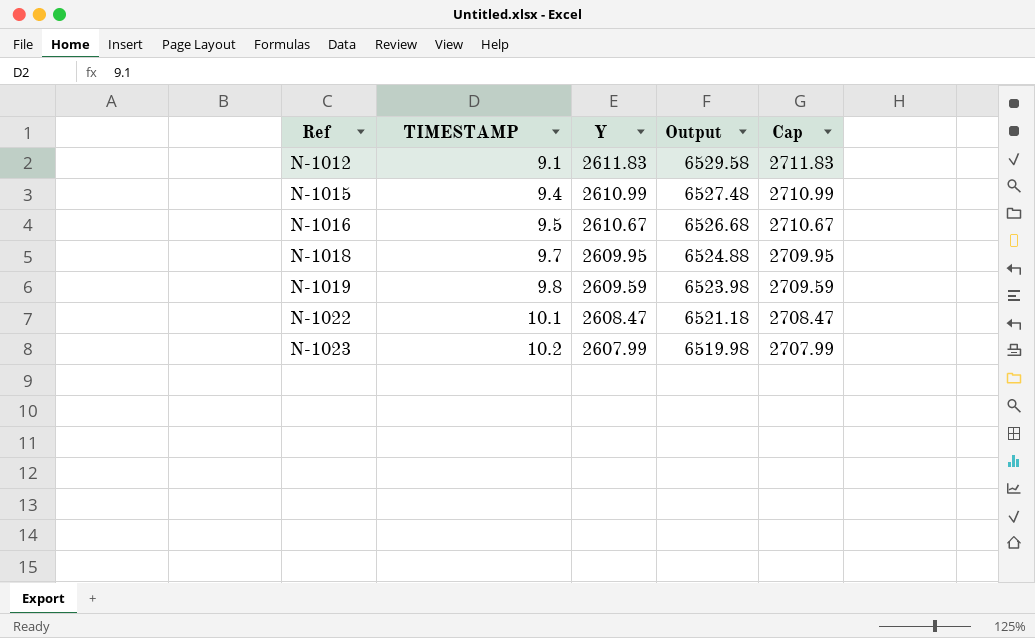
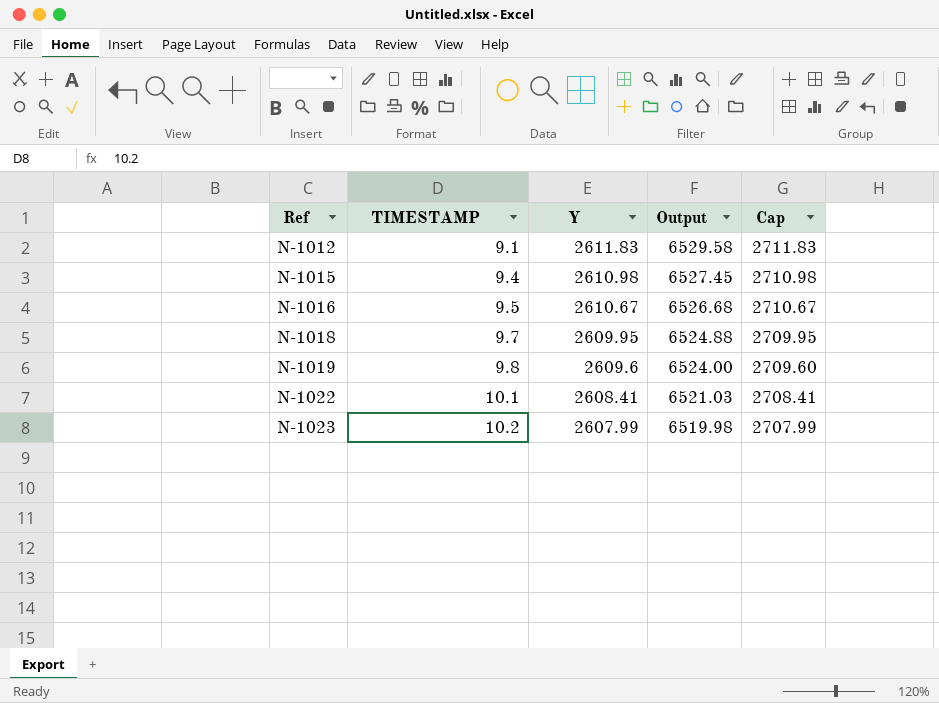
N-1015 | Y: 2610.99 -> 2610.98
N-1015 | Output: 6527.48 -> 6527.45
N-1015 | Cap: 2710.99 -> 2710.98
N-1019 | Y: 2609.59 -> 2609.6
N-1019 | Output: 6523.98 -> 6524.00
N-1019 | Cap: 2709.59 -> 2709.60
N-1022 | Y: 2608.47 -> 2608.41
N-1022 | Output: 6521.18 -> 6521.03
N-1022 | Cap: 2708.47 -> 2708.41

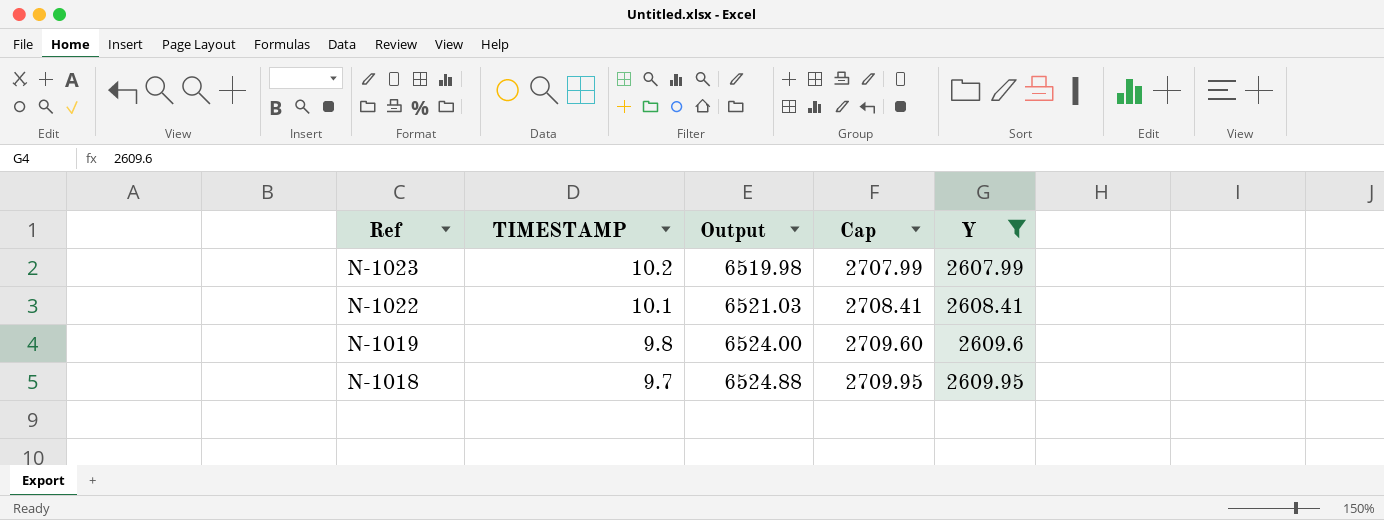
filter: none -> Y <= 2609.95
row order: Ref ascending -> Ref descending
column Y | position: 3 -> 5

